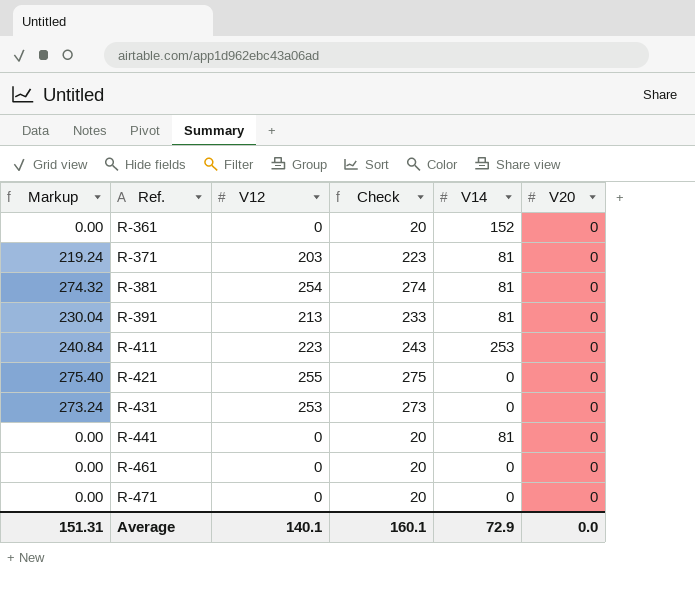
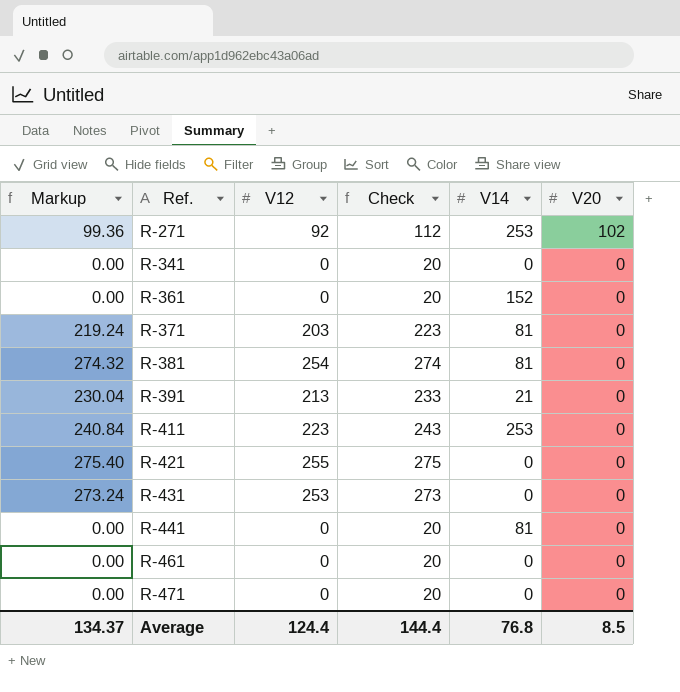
row R-271: none -> 99.36 | 92 | 112 | 253 | 102
row R-341: none -> 0.00 | 0 | 20 | 0 | 0
R-391 | V14: 81 -> 21
Average | Markup: 151.31 -> 134.37
Average | V12: 140.1 -> 124.4
Average | Check: 160.1 -> 144.4
Average | V14: 72.9 -> 76.8
Average | V20: 0.0 -> 8.5

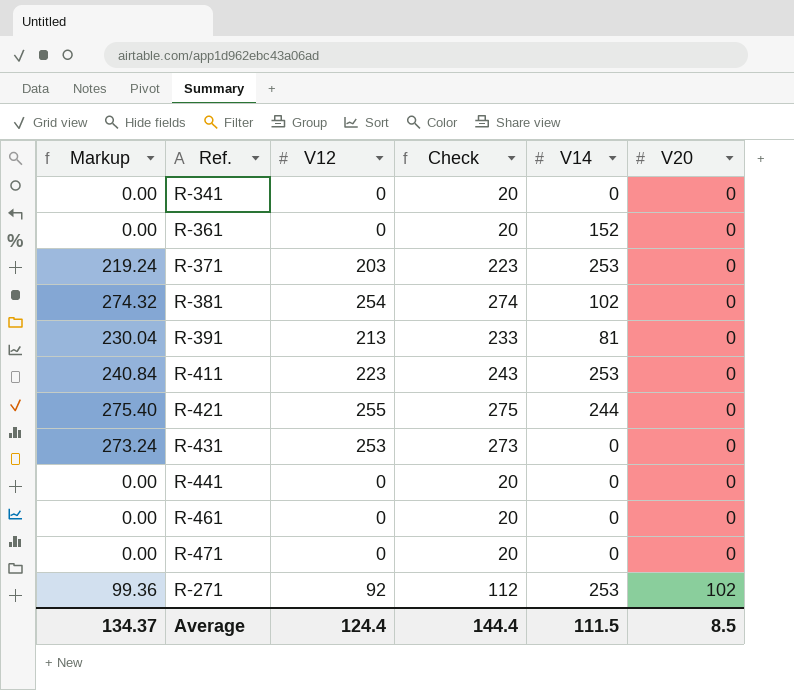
row order: Ref. ascending -> V20 ascending
R-371 | V14: 81 -> 253
R-381 | V14: 81 -> 102
R-391 | V14: 21 -> 81
R-421 | V14: 0 -> 244
R-441 | V14: 81 -> 0
Average | V14: 76.8 -> 111.5

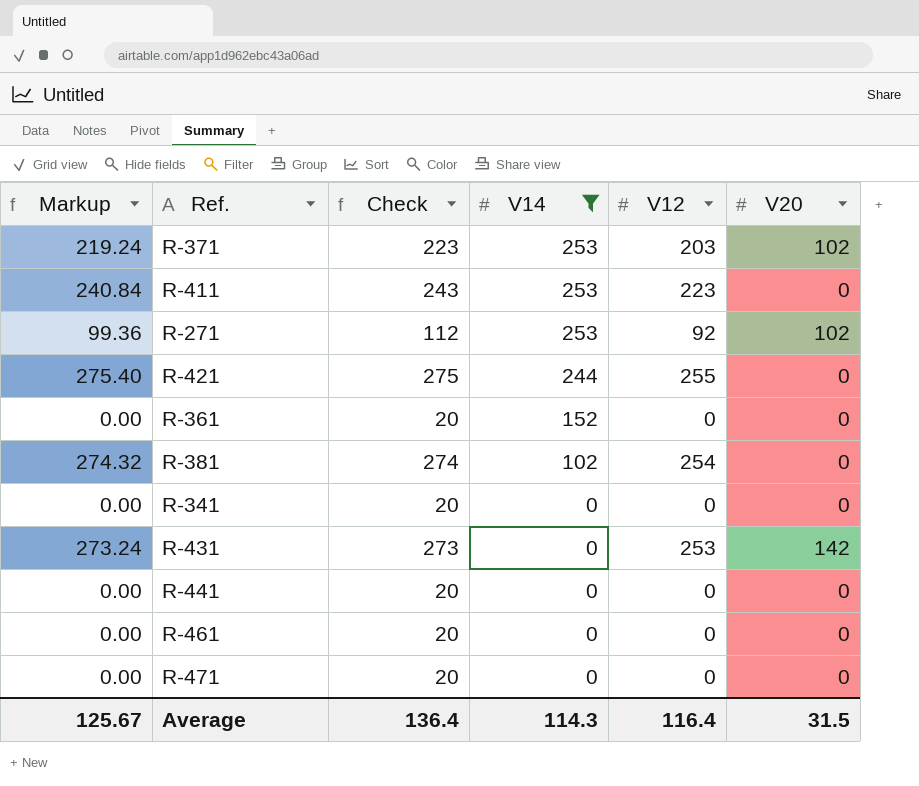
filter: none -> V14 != 81
row order: V20 ascending -> V14 descending
column V12 | position: 3 -> 5
R-371 | V20: 0 -> 102
R-431 | V20: 0 -> 142
Average | Markup: 134.37 -> 125.67
Average | Check: 144.4 -> 136.4
Average | V14: 111.5 -> 114.3
Average | V12: 124.4 -> 116.4
Average | V20: 8.5 -> 31.5

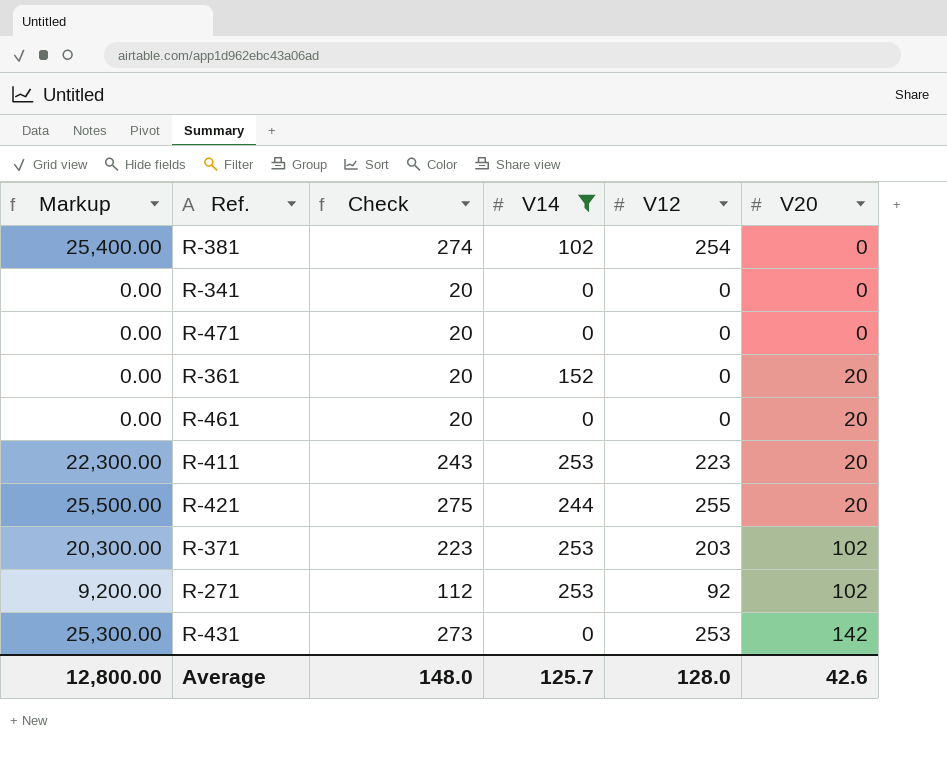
row order: V14 descending -> V20 ascending
column Markup | formula: [V12] * 1.08 -> [V12] * 100
row R-441: 0.00 | 20 | 0 | 0 | 0 -> none
R-361 | V20: 0 -> 20
R-461 | V20: 0 -> 20
R-411 | V20: 0 -> 20
R-421 | V20: 0 -> 20
Average | Markup: 125.67 -> 12,800.00
Average | Check: 136.4 -> 148.0
Average | V14: 114.3 -> 125.7
Average | V12: 116.4 -> 128.0
Average | V20: 31.5 -> 42.6

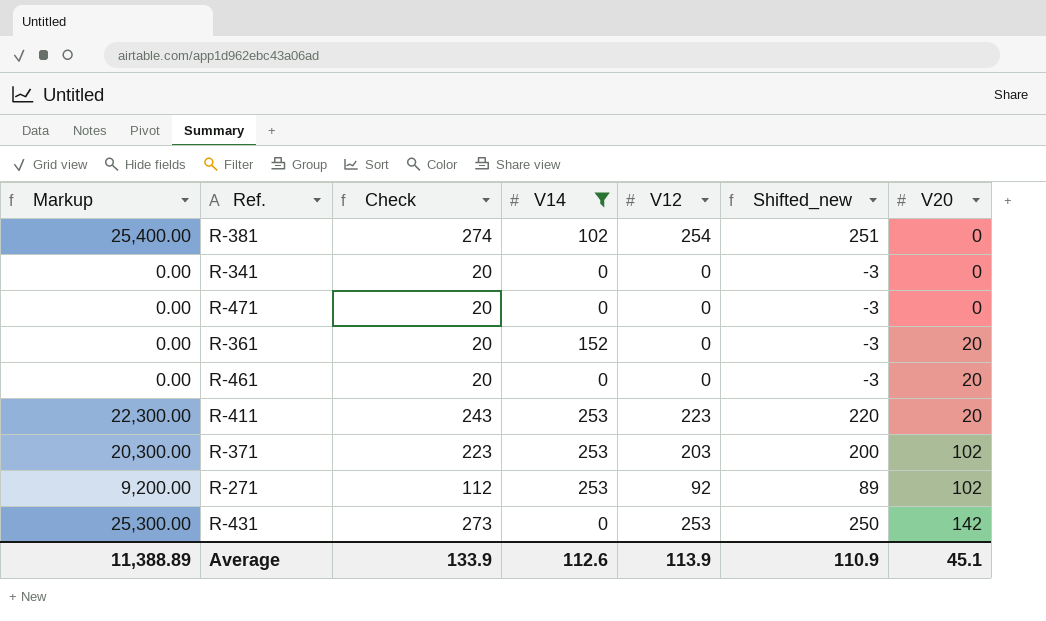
column Shifted_new | formula: none -> [V12] - 3
row R-421: 25,500.00 | 275 | 244 | 255 | 20 -> none
Average | Markup: 12,800.00 -> 11,388.89
Average | Check: 148.0 -> 133.9
Average | V14: 125.7 -> 112.6
Average | V12: 128.0 -> 113.9
Average | V20: 42.6 -> 45.1

